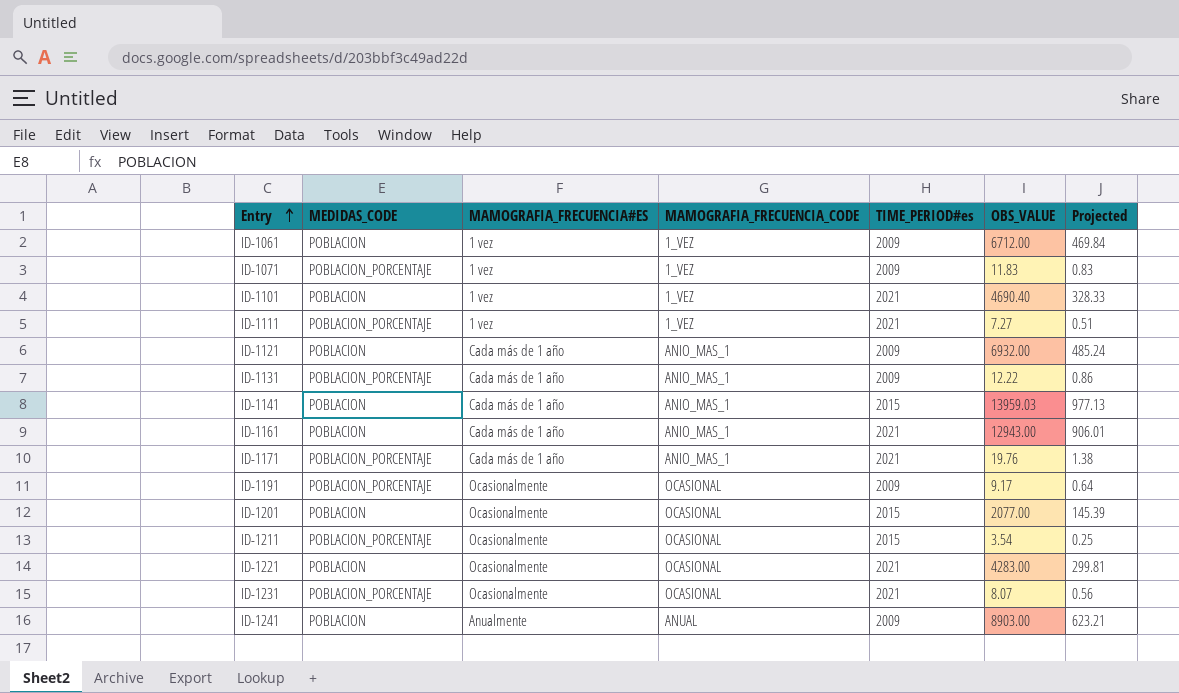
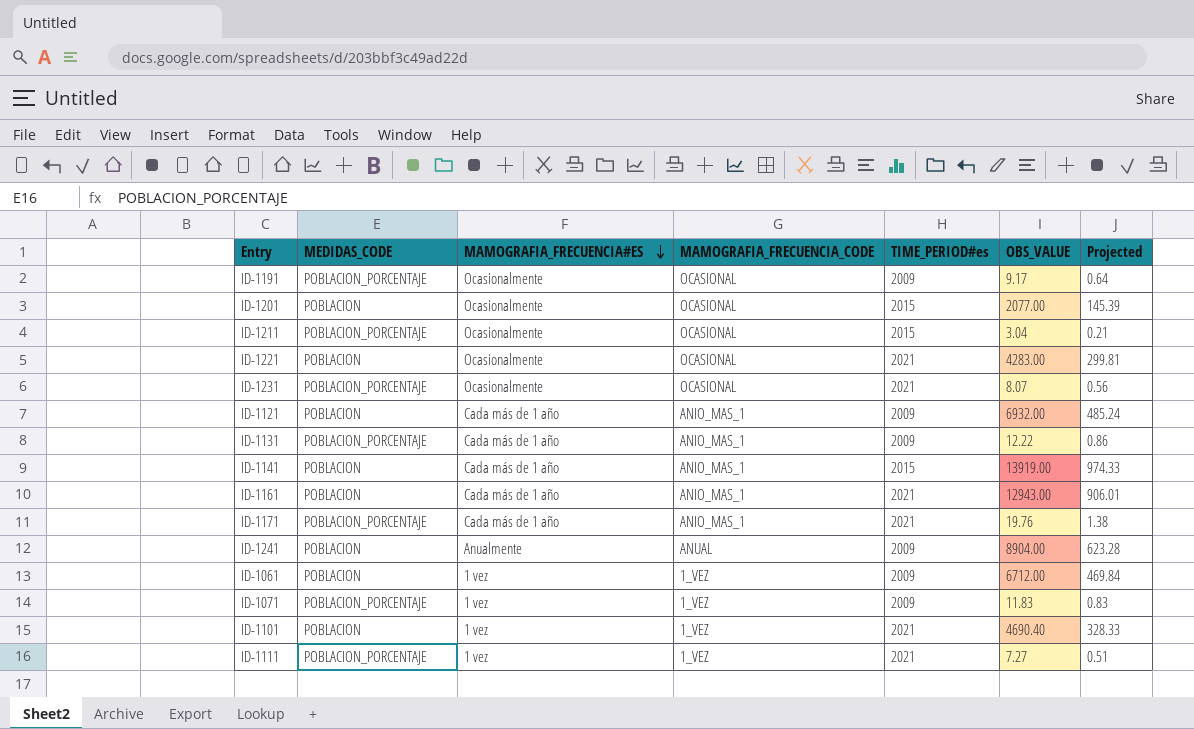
row order: Entry ascending -> MAMOGRAFIA_FRECUENCIA#ES descending
ID-1211 | OBS_VALUE: 3.54 -> 3.04
ID-1211 | Projected: 0.25 -> 0.21
ID-1141 | OBS_VALUE: 13959.03 -> 13919.00
ID-1141 | Projected: 977.13 -> 974.33
ID-1241 | OBS_VALUE: 8903.00 -> 8904.00
ID-1241 | Projected: 623.21 -> 623.28

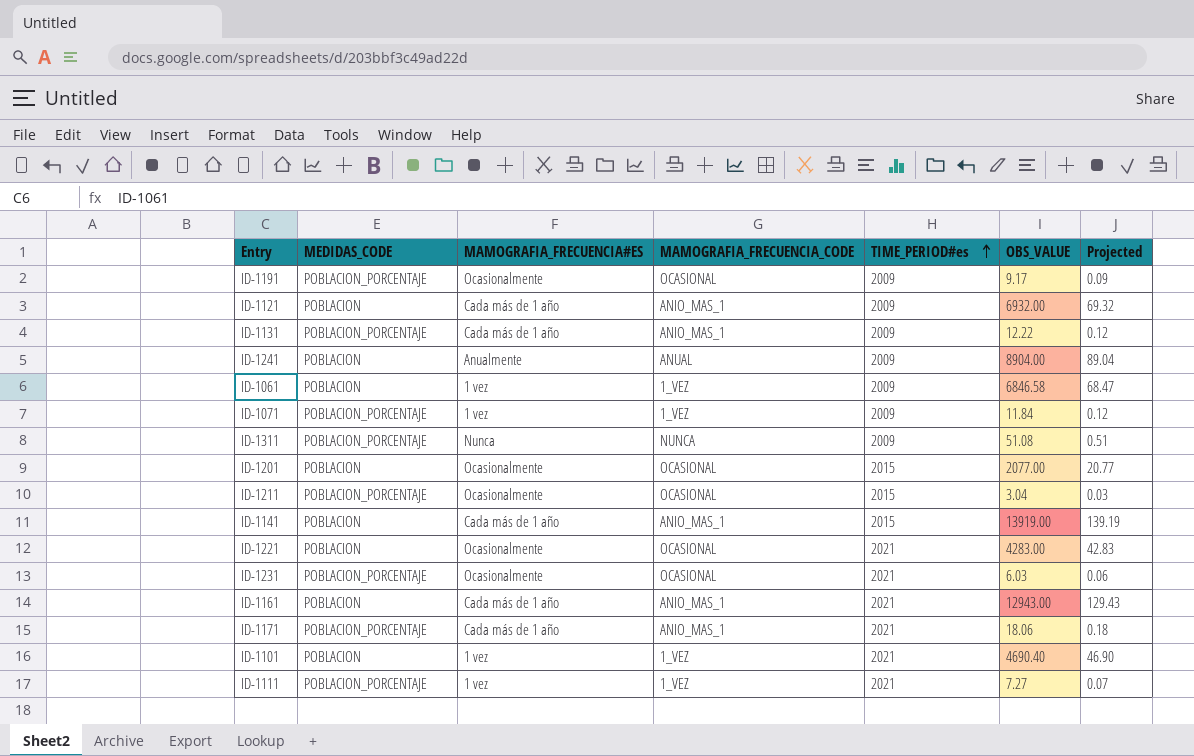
row order: MAMOGRAFIA_FRECUENCIA#ES descending -> TIME_PERIOD#es ascending
column Projected | formula: [OBS_VALUE] * 0.07 -> [OBS_VALUE] * 0.01
ID-1061 | OBS_VALUE: 6712.00 -> 6846.58
ID-1071 | OBS_VALUE: 11.83 -> 11.84
row ID-1311: none -> POBLACION_PORCENTAJE | Nunca | NUNCA | 2009 | 51.08 | 0.51
ID-1231 | OBS_VALUE: 8.07 -> 6.03
ID-1171 | OBS_VALUE: 19.76 -> 18.06

